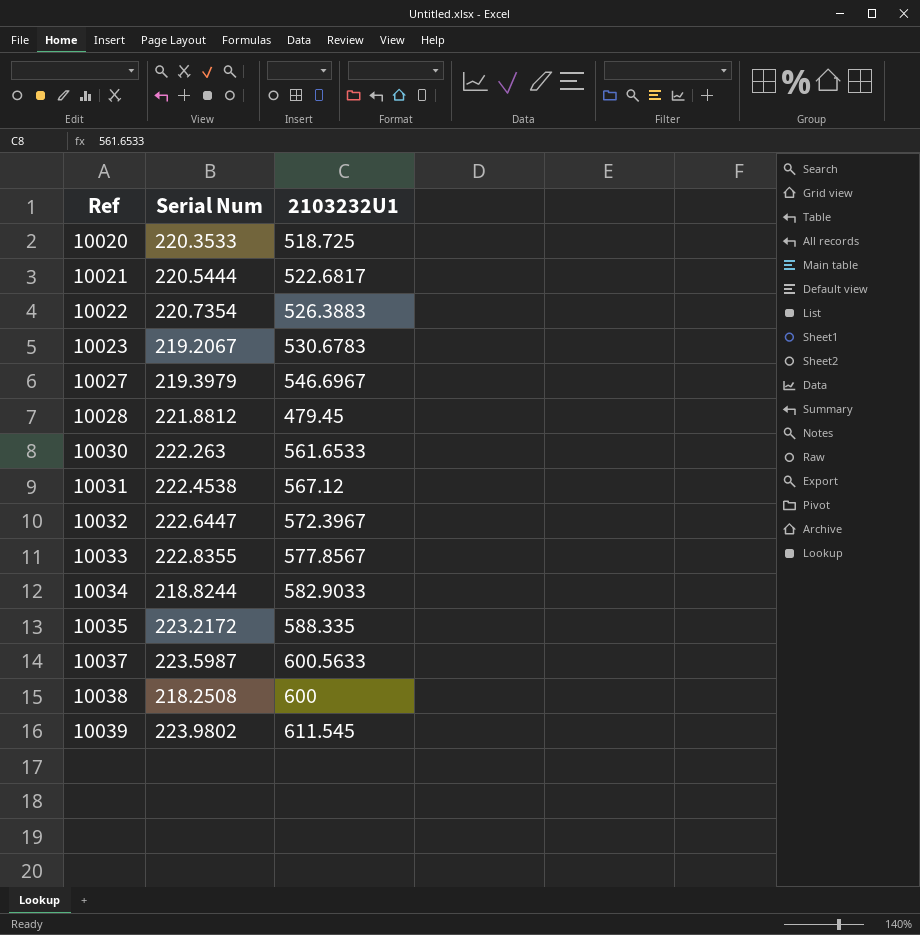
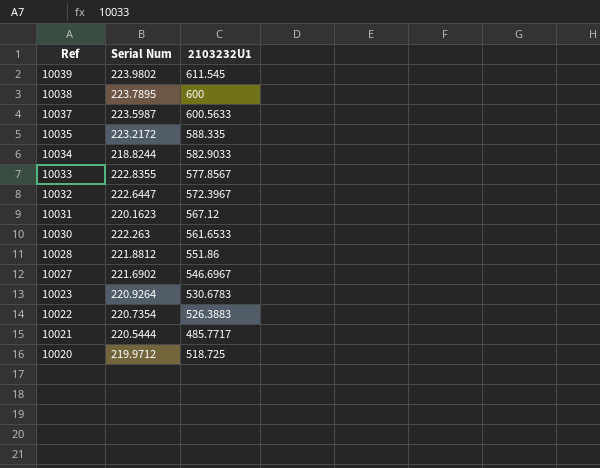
row order: Ref ascending -> Ref descending
10038 | Serial Num: 218.2508 -> 223.7895
10031 | Serial Num: 222.4538 -> 220.1623
10028 | 2103232U1: 479.45 -> 551.86
10027 | Serial Num: 219.3979 -> 221.6902
10023 | Serial Num: 219.2067 -> 220.9264
10021 | 2103232U1: 522.6817 -> 485.7717
10020 | Serial Num: 220.3533 -> 219.9712

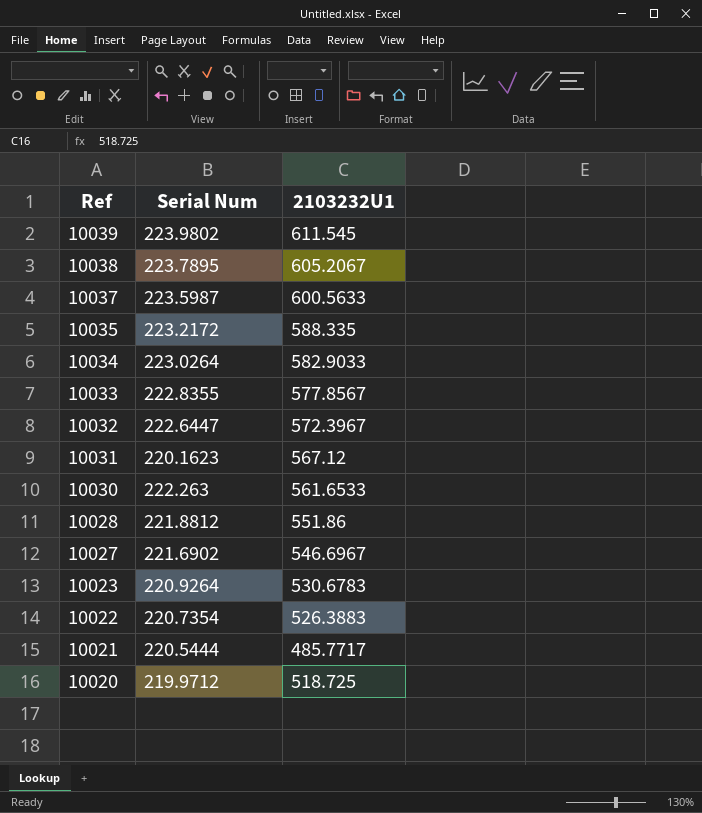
10038 | 2103232U1: 600 -> 605.2067
10034 | Serial Num: 218.8244 -> 223.0264

